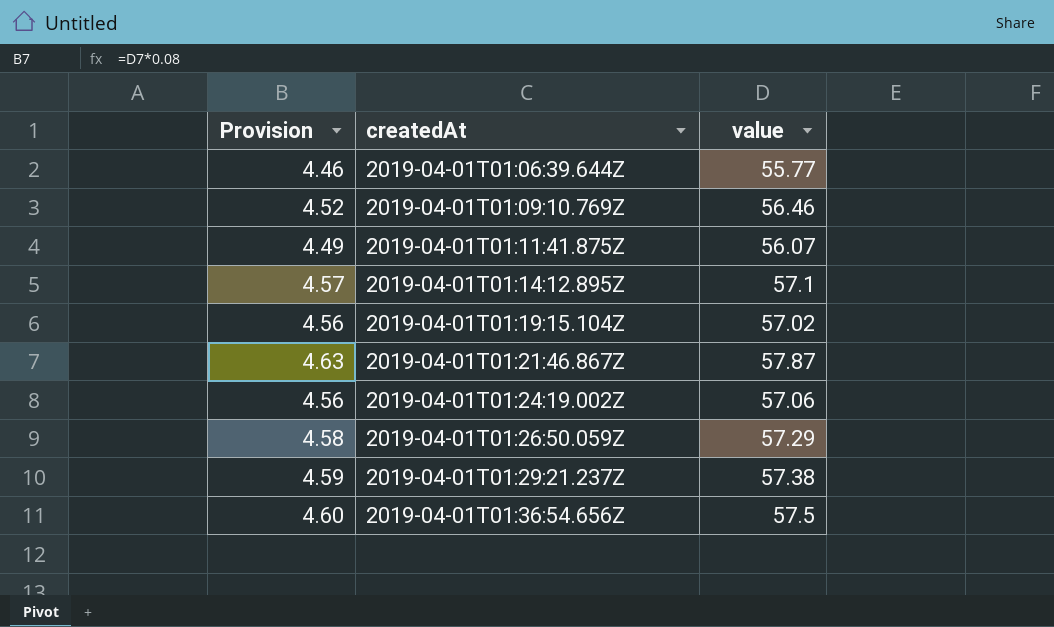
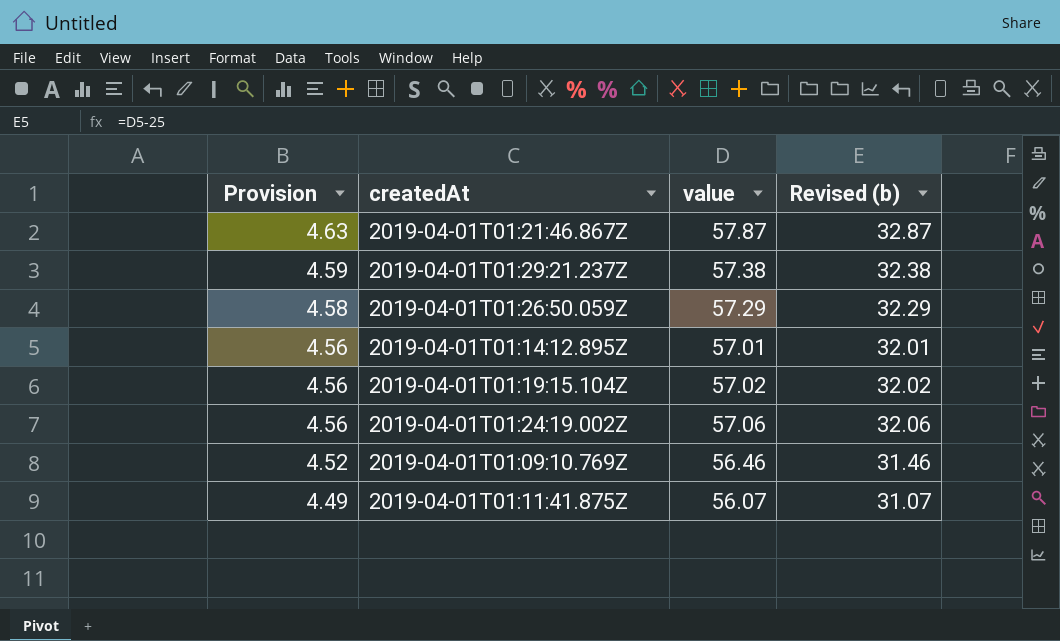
row order: createdAt ascending -> Provision descending
column Revised (b) | formula: none -> [value] - 25
row 2019-04-01T01:06:39.644Z: 4.46 | 55.77 -> none
row 2019-04-01T01:36:54.656Z: 4.60 | 57.5 -> none
2019-04-01T01:14:12.895Z | Provision: 4.57 -> 4.56
2019-04-01T01:14:12.895Z | value: 57.1 -> 57.01

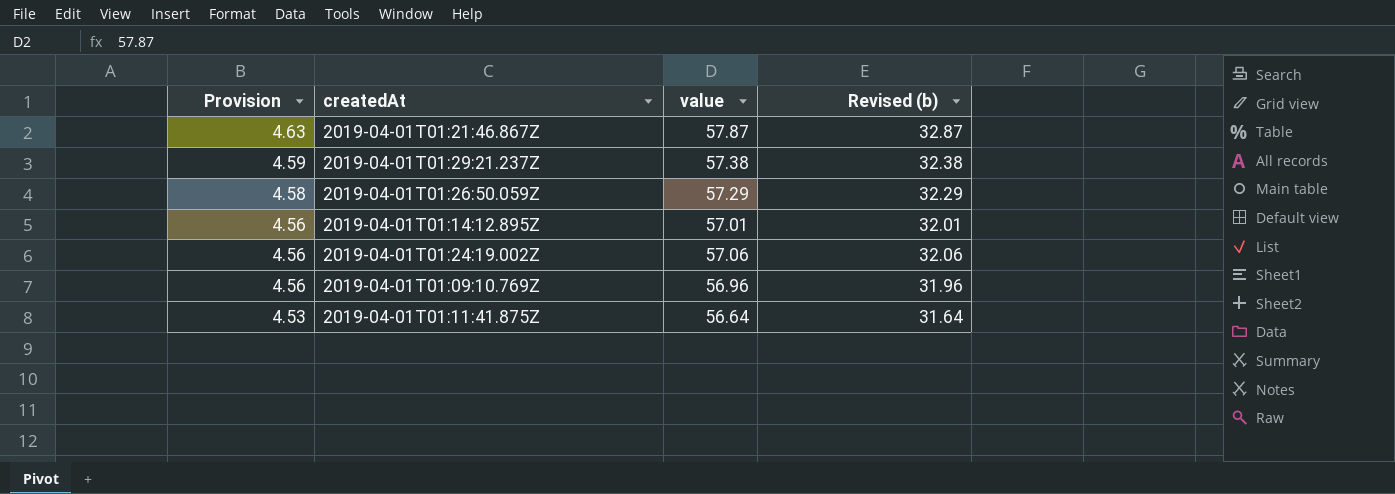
row 2019-04-01T01:19:15.104Z: 4.56 | 57.02 | 32.02 -> none
2019-04-01T01:09:10.769Z | Provision: 4.52 -> 4.56
2019-04-01T01:09:10.769Z | value: 56.46 -> 56.96
2019-04-01T01:09:10.769Z | Revised (b): 31.46 -> 31.96
2019-04-01T01:11:41.875Z | Provision: 4.49 -> 4.53
2019-04-01T01:11:41.875Z | value: 56.07 -> 56.64
2019-04-01T01:11:41.875Z | Revised (b): 31.07 -> 31.64

